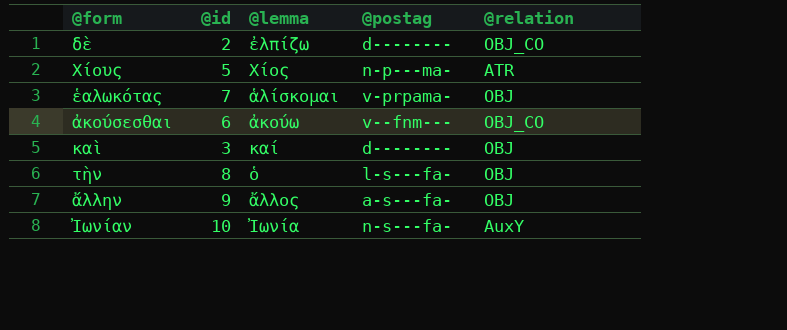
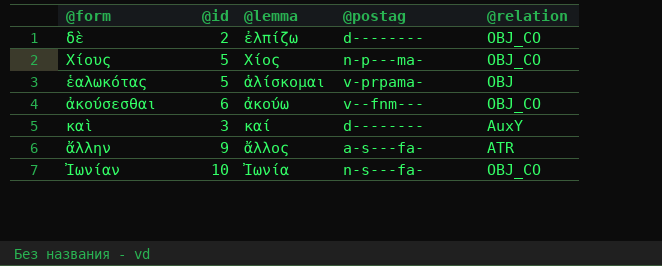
row τὴν: 8 | ὁ | l-s---fa- | OBJ -> none
Χίους | @relation: ATR -> OBJ_CO
ἑαλωκότας | @id: 7 -> 5
καὶ | @relation: OBJ -> AuxY
ἄλλην | @relation: OBJ -> ATR
Ἰωνίαν | @relation: AuxY -> OBJ_CO

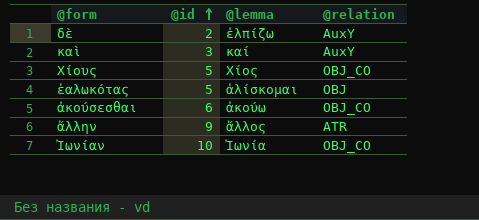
row order: none -> @id ascending
column @postag | position: 4 -> none
δὲ | @relation: OBJ_CO -> AuxY

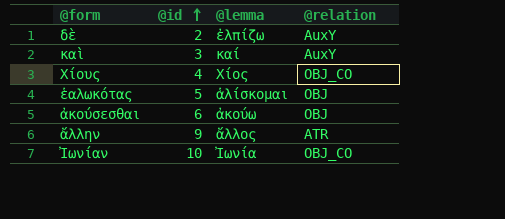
Χίους | @id: 5 -> 4
ἀκούσεσθαι | @relation: OBJ_CO -> OBJ

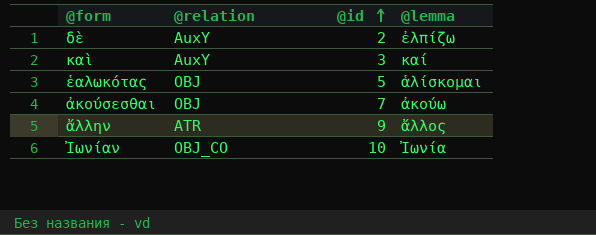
column @relation | position: 4 -> 2
row Χίους: 4 | Χίος | OBJ_CO -> none
ἀκούσεσθαι | @id: 6 -> 7

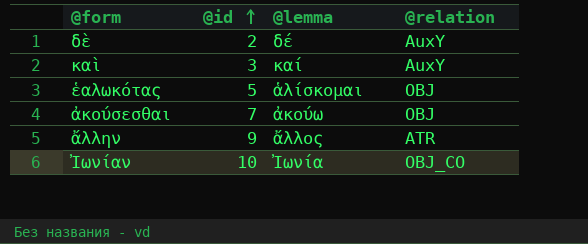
column @relation | position: 2 -> 4
δὲ | @lemma: ἐλπίζω -> δέ

